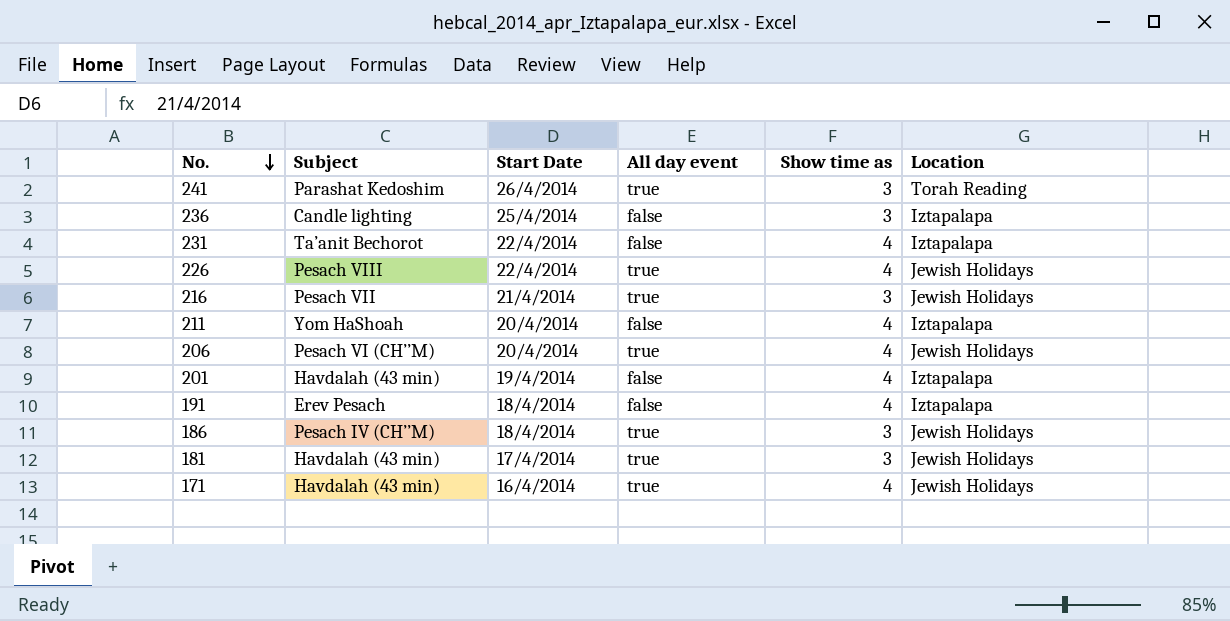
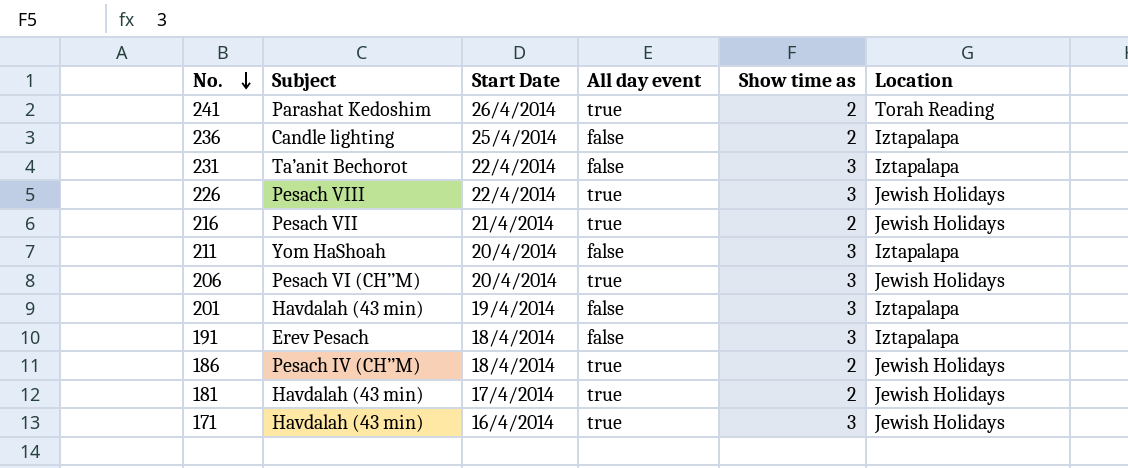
241 | Show time as: 3 -> 2
236 | Show time as: 3 -> 2
231 | Show time as: 4 -> 3
226 | Show time as: 4 -> 3
216 | Show time as: 3 -> 2
211 | Show time as: 4 -> 3
206 | Show time as: 4 -> 3
201 | Show time as: 4 -> 3
191 | Show time as: 4 -> 3
186 | Show time as: 3 -> 2
181 | Show time as: 3 -> 2
171 | Show time as: 4 -> 3

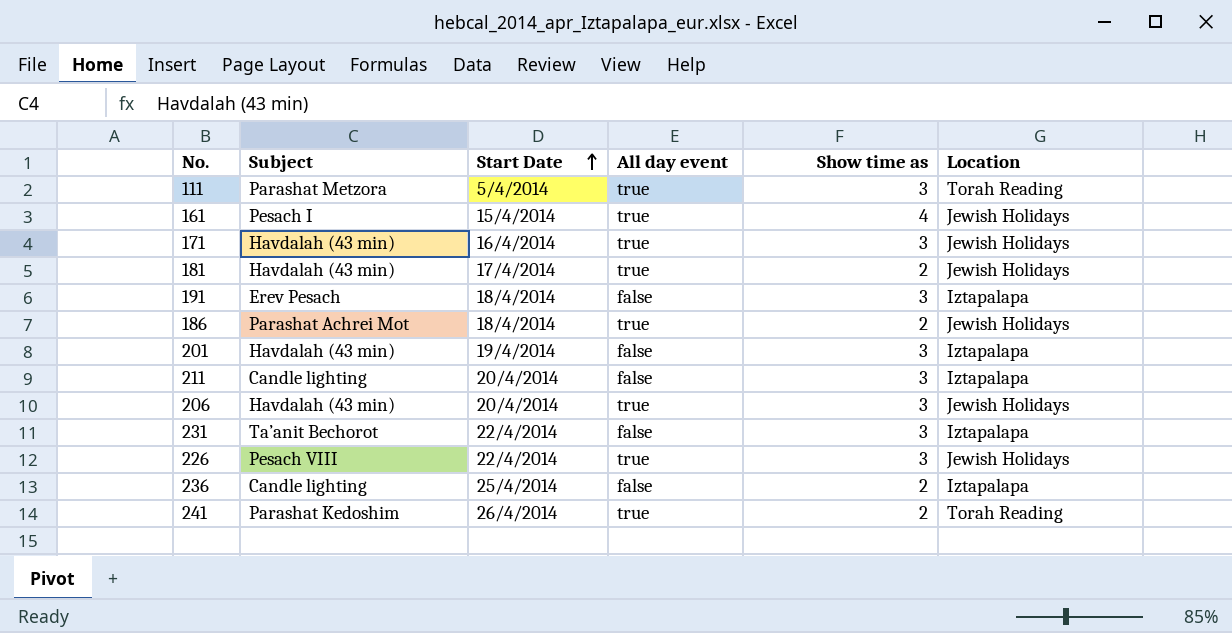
row order: No. descending -> Start Date ascending
row 216: Pesach VII | 21/4/2014 | true | 2 | Jewish Holidays -> none
row 111: none -> Parashat Metzora | 5/4/2014 | true | 3 | Torah Reading
row 161: none -> Pesach I | 15/4/2014 | true | 4 | Jewish Holidays
186 | Subject: Pesach IV (CH’’M) -> Parashat Achrei Mot
211 | Subject: Yom HaShoah -> Candle lighting
206 | Subject: Pesach VI (CH’’M) -> Havdalah (43 min)

